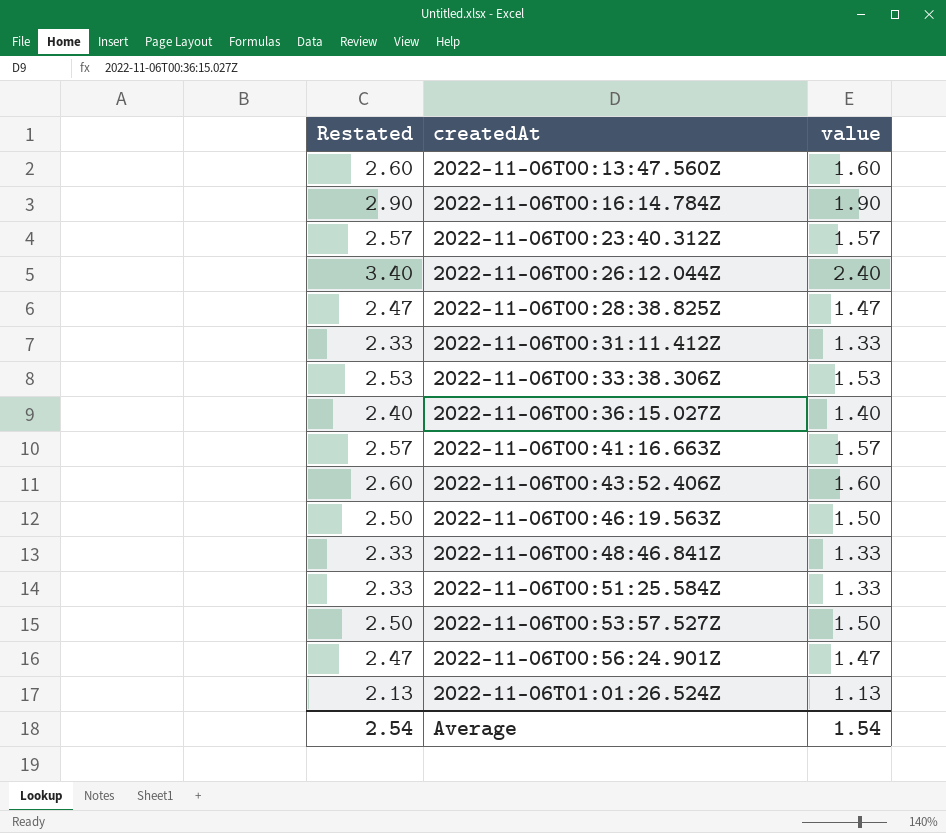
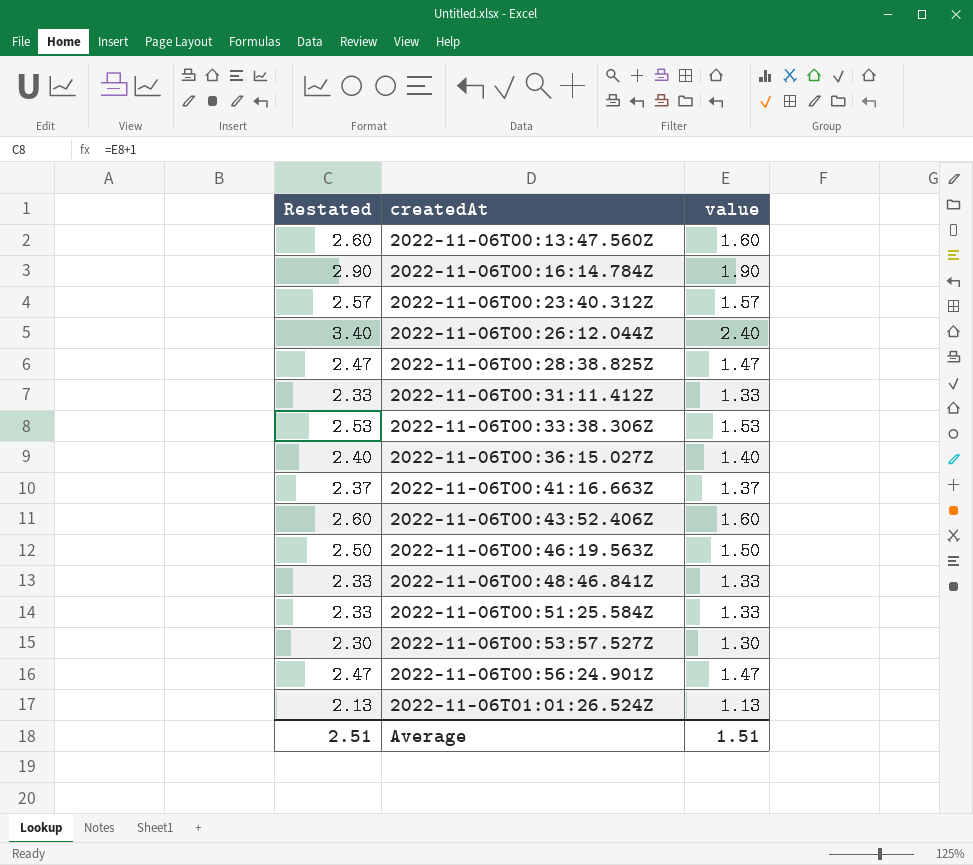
2022-11-06T00:41:16.663Z | Restated: 2.57 -> 2.37
2022-11-06T00:41:16.663Z | value: 1.57 -> 1.37
2022-11-06T00:53:57.527Z | Restated: 2.50 -> 2.30
2022-11-06T00:53:57.527Z | value: 1.50 -> 1.30
Average | Restated: 2.54 -> 2.51
Average | value: 1.54 -> 1.51

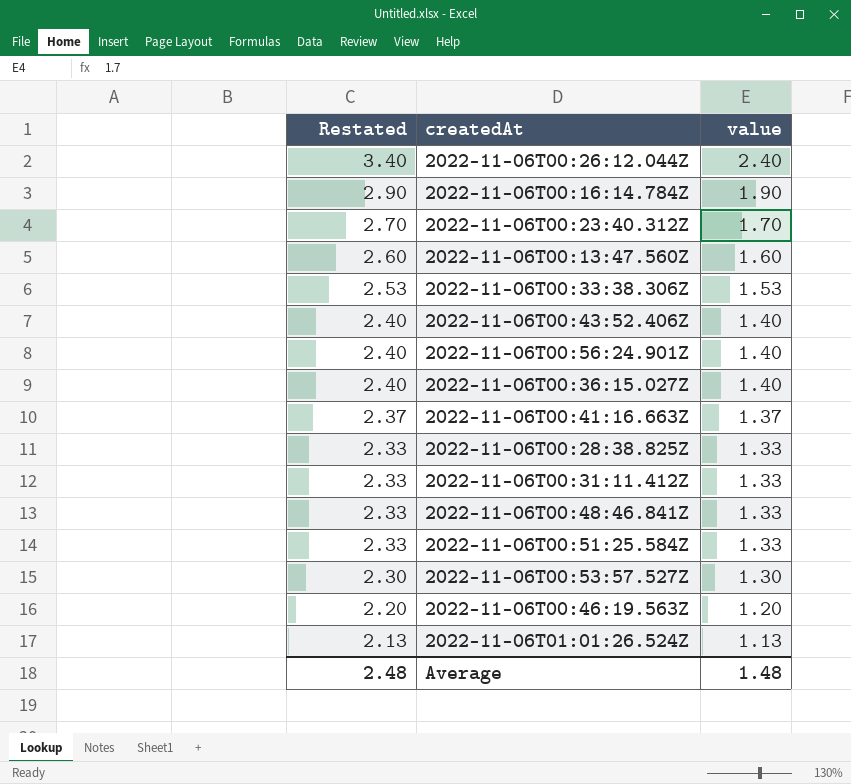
row order: createdAt ascending -> Restated descending
2022-11-06T00:23:40.312Z | Restated: 2.57 -> 2.70
2022-11-06T00:23:40.312Z | value: 1.57 -> 1.70
2022-11-06T00:43:52.406Z | Restated: 2.60 -> 2.40
2022-11-06T00:43:52.406Z | value: 1.60 -> 1.40
2022-11-06T00:56:24.901Z | Restated: 2.47 -> 2.40
2022-11-06T00:56:24.901Z | value: 1.47 -> 1.40
2022-11-06T00:28:38.825Z | Restated: 2.47 -> 2.33
2022-11-06T00:28:38.825Z | value: 1.47 -> 1.33
2022-11-06T00:46:19.563Z | Restated: 2.50 -> 2.20
2022-11-06T00:46:19.563Z | value: 1.50 -> 1.20
Average | Restated: 2.51 -> 2.48
Average | value: 1.51 -> 1.48

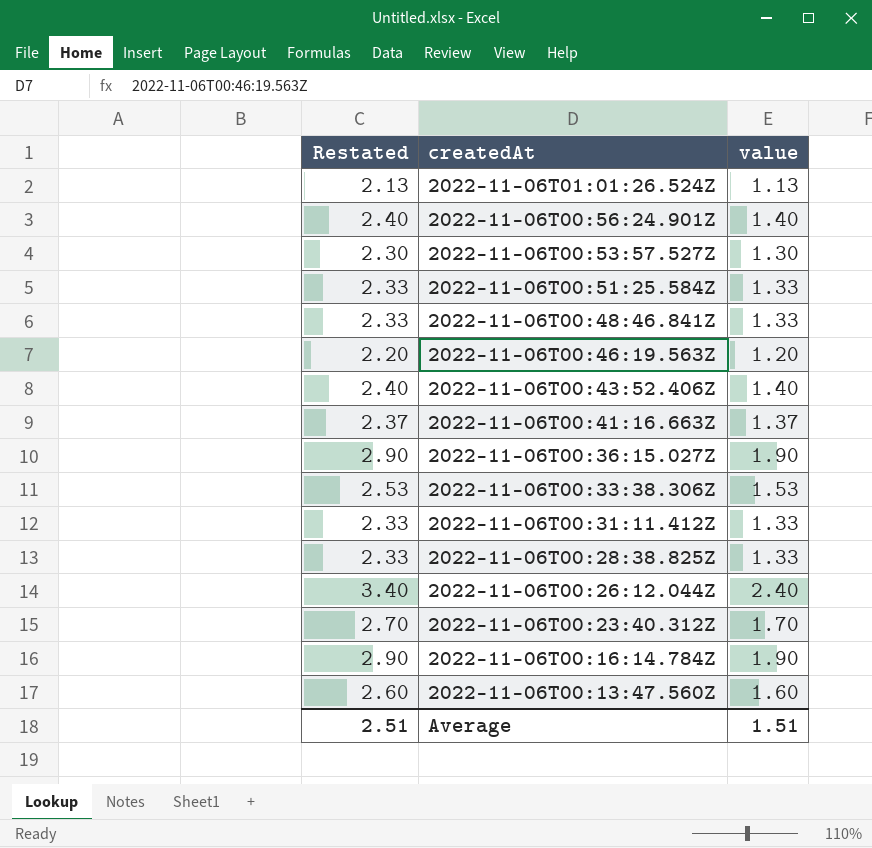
row order: Restated descending -> createdAt descending
2022-11-06T00:36:15.027Z | Restated: 2.40 -> 2.90
2022-11-06T00:36:15.027Z | value: 1.40 -> 1.90
Average | Restated: 2.48 -> 2.51
Average | value: 1.48 -> 1.51

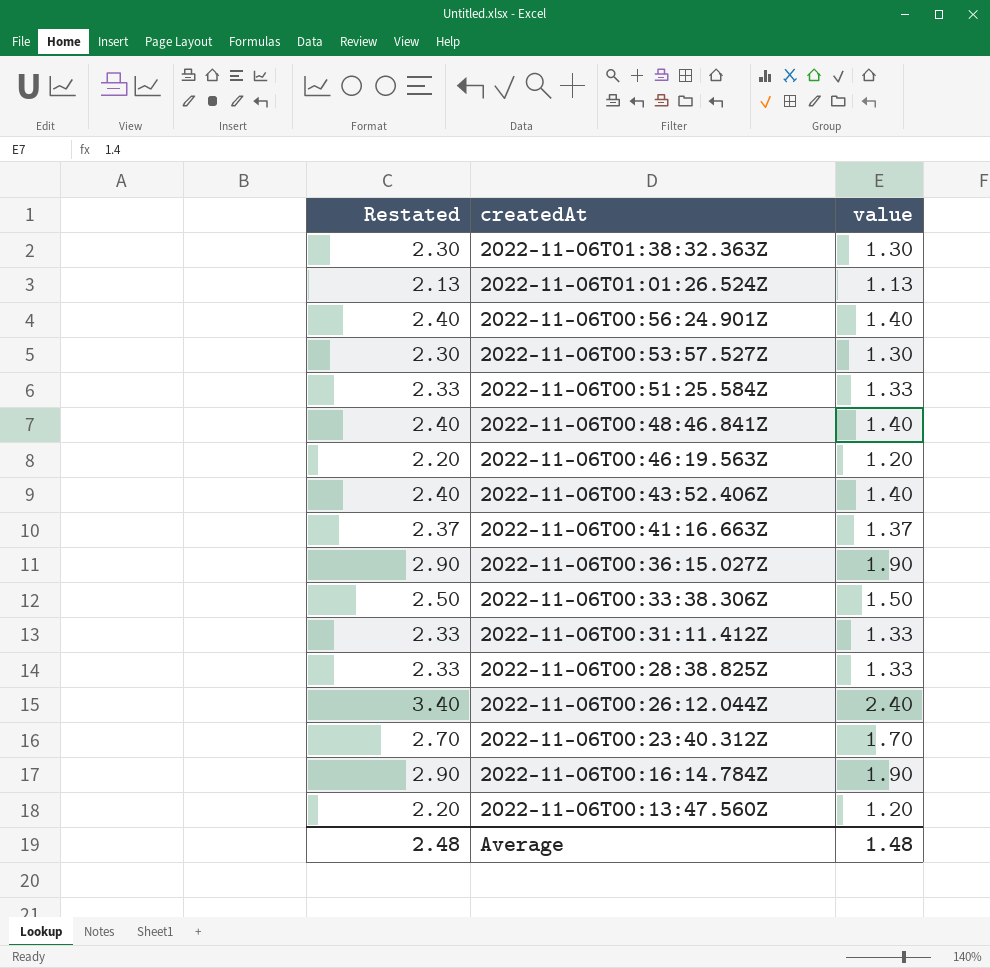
row 2022-11-06T01:38:32.363Z: none -> 2.30 | 1.30
2022-11-06T00:48:46.841Z | Restated: 2.33 -> 2.40
2022-11-06T00:48:46.841Z | value: 1.33 -> 1.40
2022-11-06T00:33:38.306Z | Restated: 2.53 -> 2.50
2022-11-06T00:33:38.306Z | value: 1.53 -> 1.50
2022-11-06T00:13:47.560Z | Restated: 2.60 -> 2.20
2022-11-06T00:13:47.560Z | value: 1.60 -> 1.20
Average | Restated: 2.51 -> 2.48
Average | value: 1.51 -> 1.48

